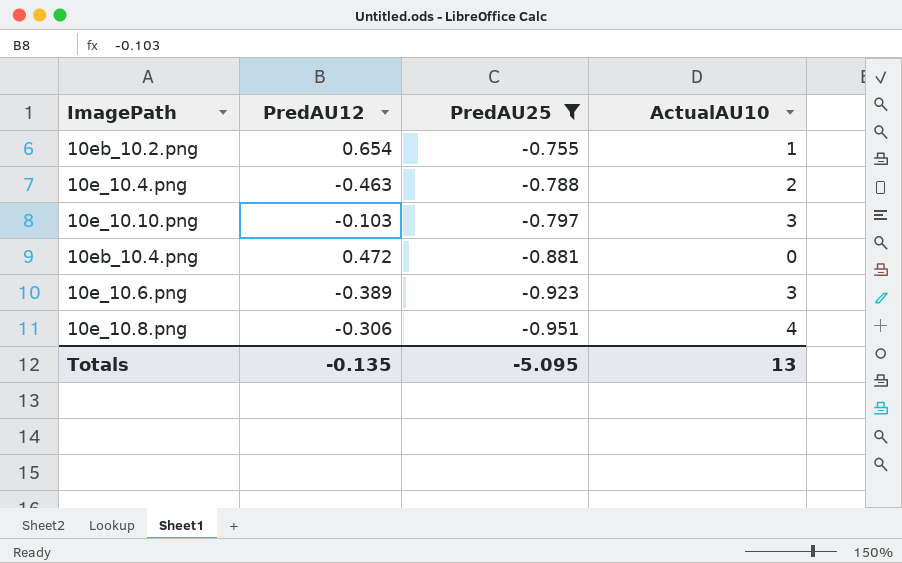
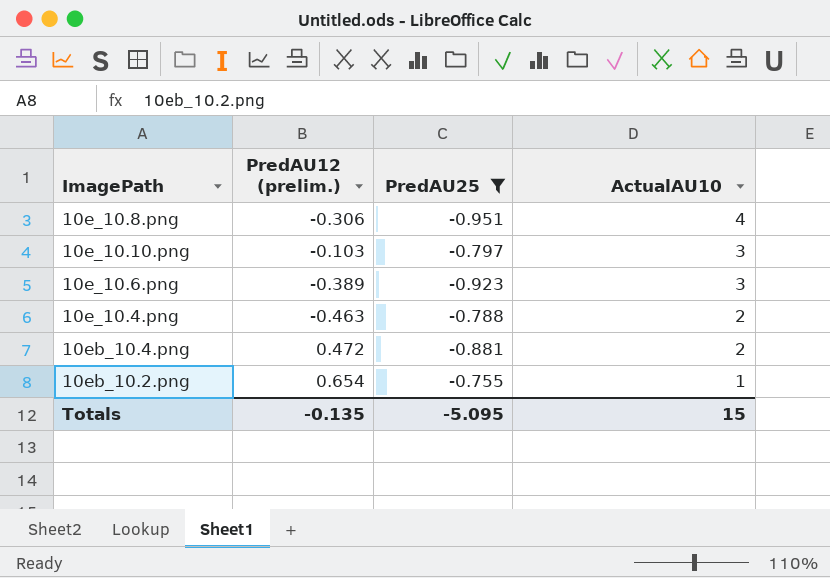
row order: PredAU25 descending -> ActualAU10 descending
column name: PredAU12 -> PredAU12 (prelim.)
10eb_10.4.png | ActualAU10: 0 -> 2
Totals | ActualAU10: 13 -> 15

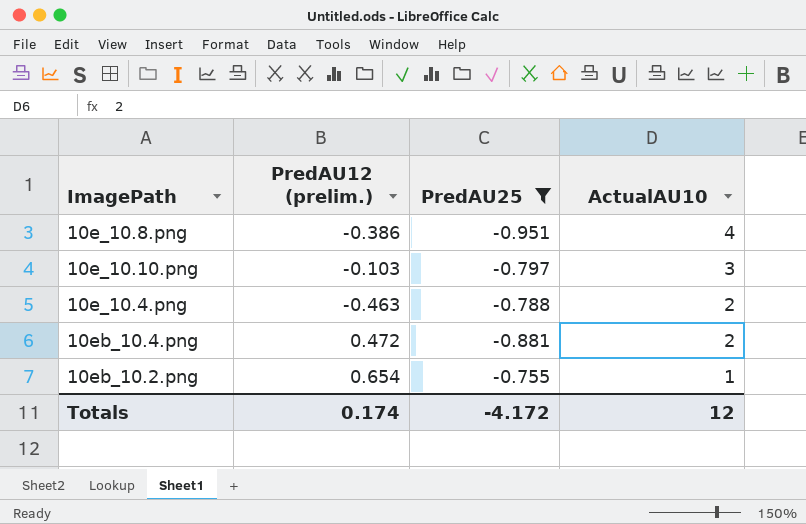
row 10e_10.6.png: -0.389 | -0.923 | 3 -> none
10e_10.8.png | PredAU12 (prelim.): -0.306 -> -0.386
Totals | PredAU12 (prelim.): -0.135 -> 0.174
Totals | PredAU25: -5.095 -> -4.172
Totals | ActualAU10: 15 -> 12

